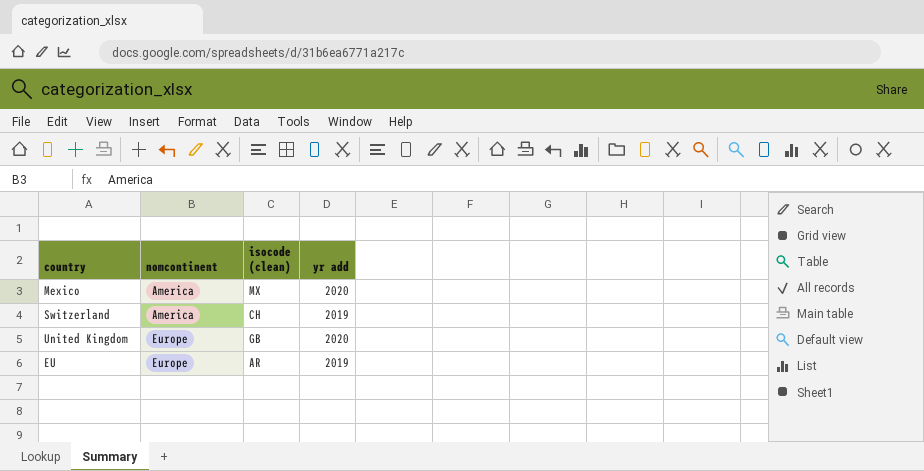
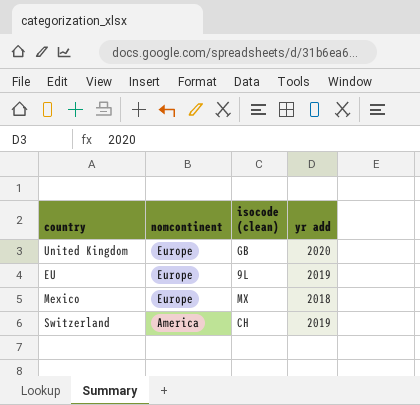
row order: nomcontinent ascending -> nomcontinent descending
EU | isocode (clean): AR -> 9L
Mexico | nomcontinent: America -> Europe
Mexico | yr add: 2020 -> 2018

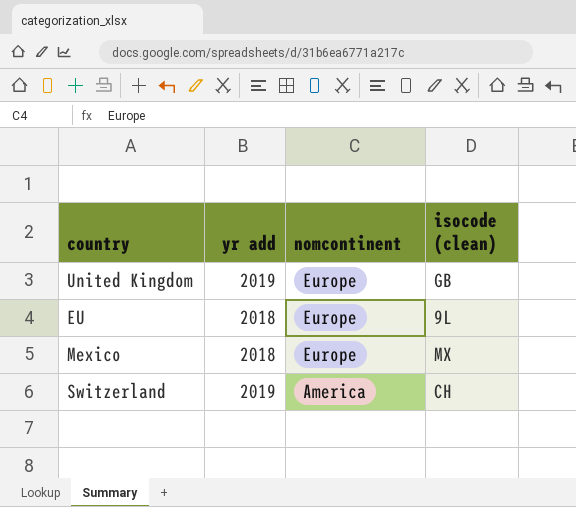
column yr add | position: 4 -> 2
United Kingdom | yr add: 2020 -> 2019
EU | yr add: 2019 -> 2018

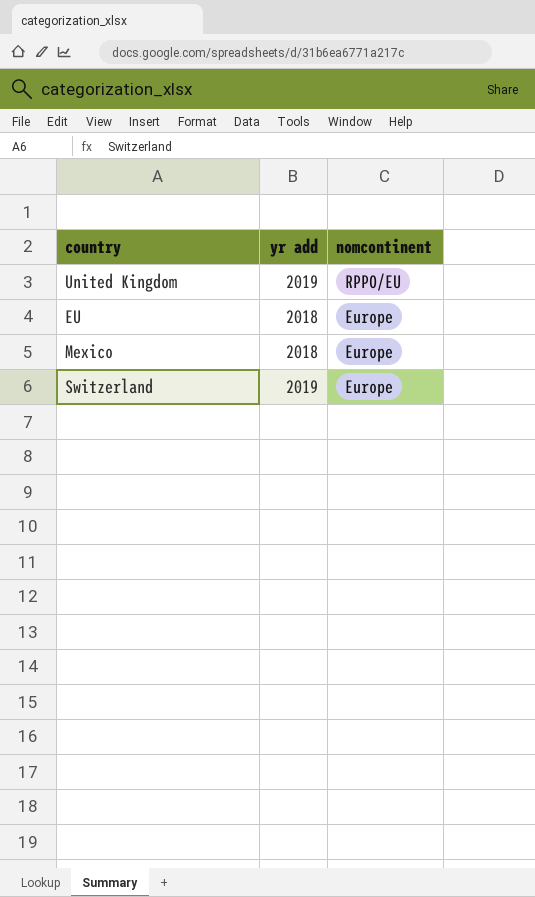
column isocode (clean) | position: 4 -> none
United Kingdom | nomcontinent: Europe -> RPPO/EU
Switzerland | nomcontinent: America -> Europe

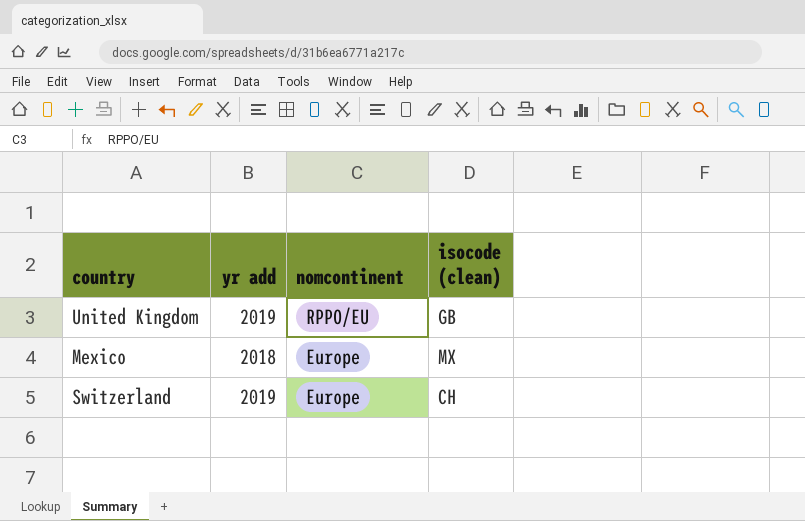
column isocode (clean) | position: none -> 4
row EU: 2018 | Europe -> none

